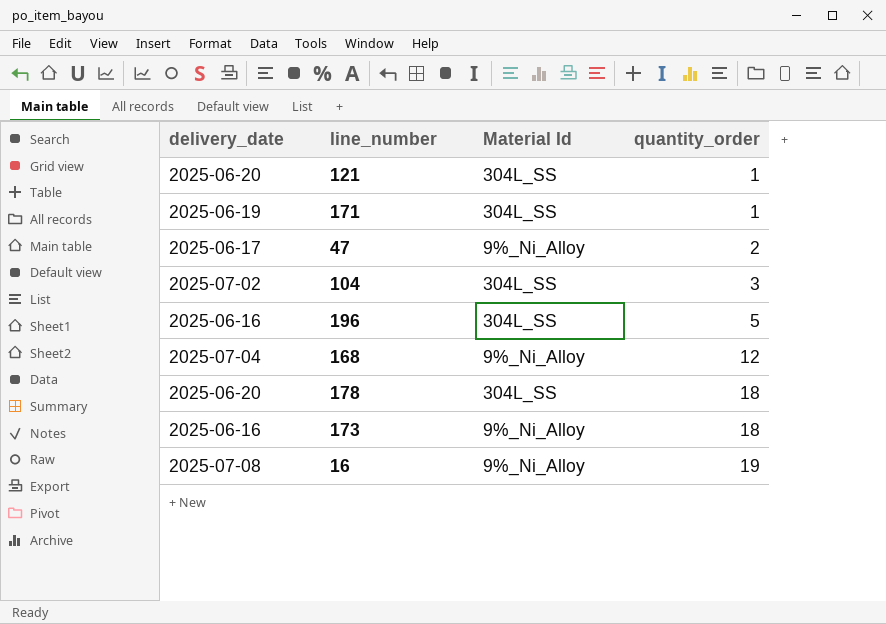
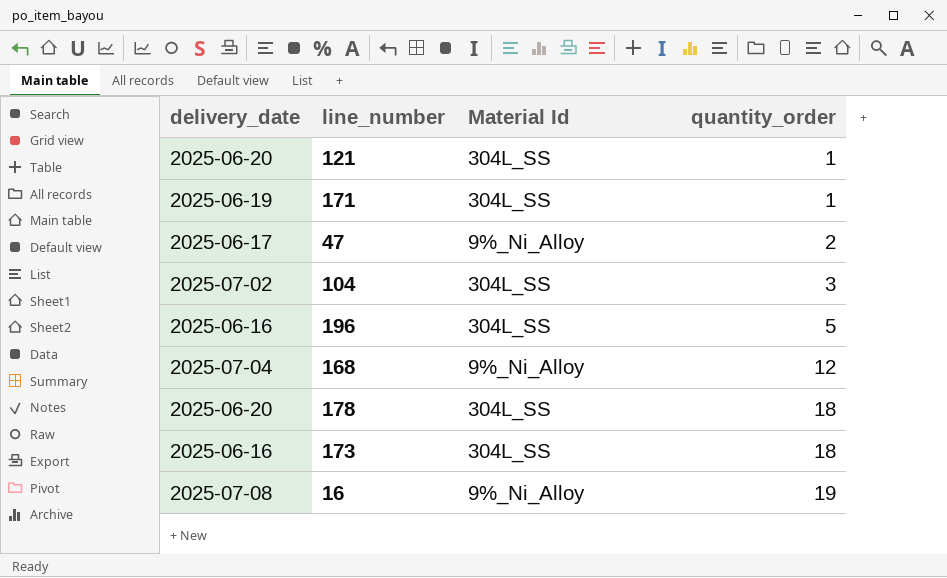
173 | Material Id: 9%_Ni_Alloy -> 304L_SS

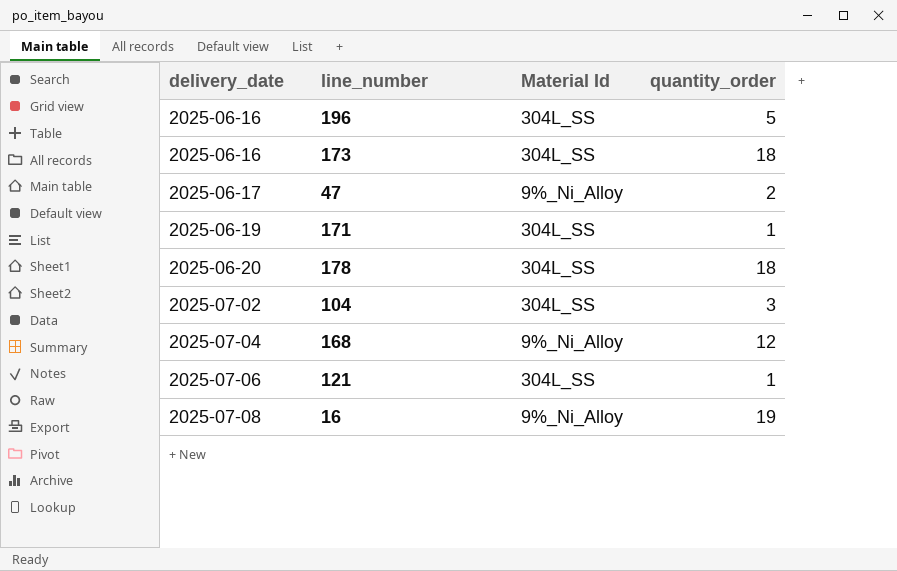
row order: quantity_order ascending -> delivery_date ascending
121 | delivery_date: 2025-06-20 -> 2025-07-06

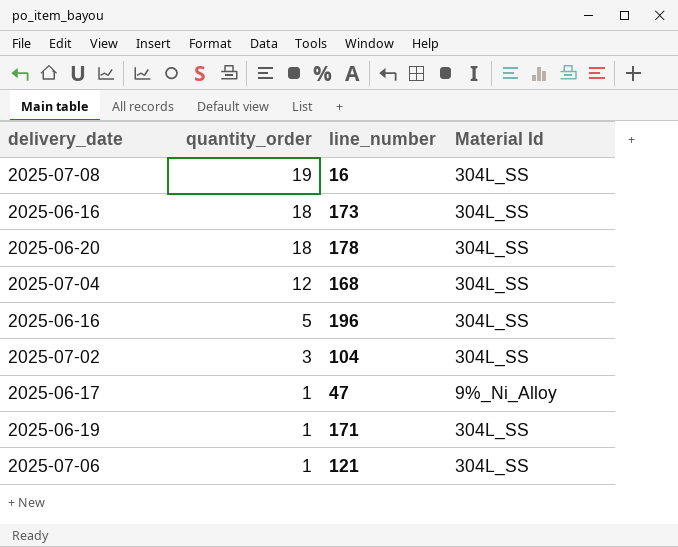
row order: delivery_date ascending -> quantity_order descending
column quantity_order | position: 4 -> 2
16 | Material Id: 9%_Ni_Alloy -> 304L_SS
168 | Material Id: 9%_Ni_Alloy -> 304L_SS
47 | quantity_order: 2 -> 1

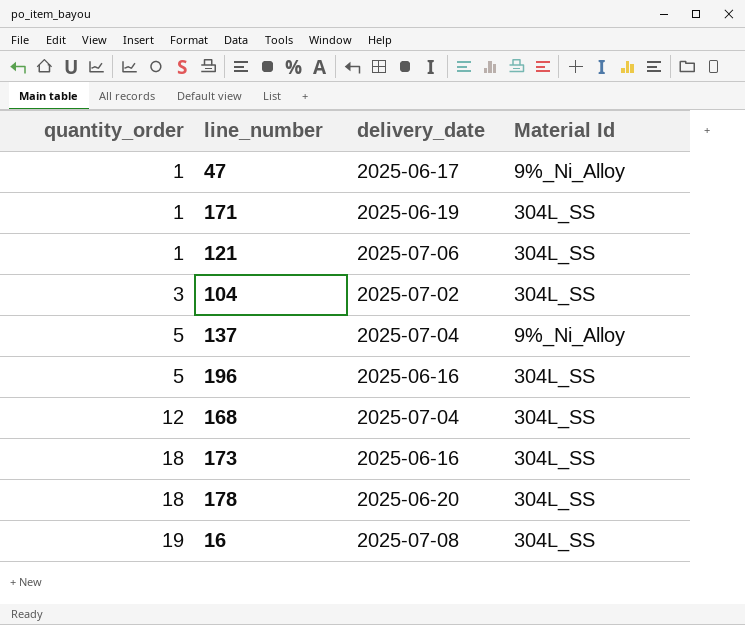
row order: quantity_order descending -> quantity_order ascending
column delivery_date | position: 1 -> 3
row 137: none -> 5 | 2025-07-04 | 9%_Ni_Alloy

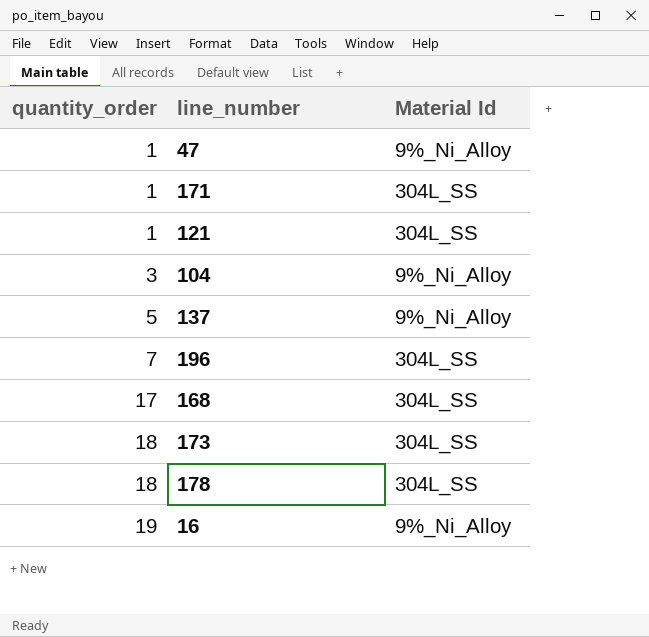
column delivery_date | position: 3 -> none
104 | Material Id: 304L_SS -> 9%_Ni_Alloy
196 | quantity_order: 5 -> 7
168 | quantity_order: 12 -> 17
16 | Material Id: 304L_SS -> 9%_Ni_Alloy

